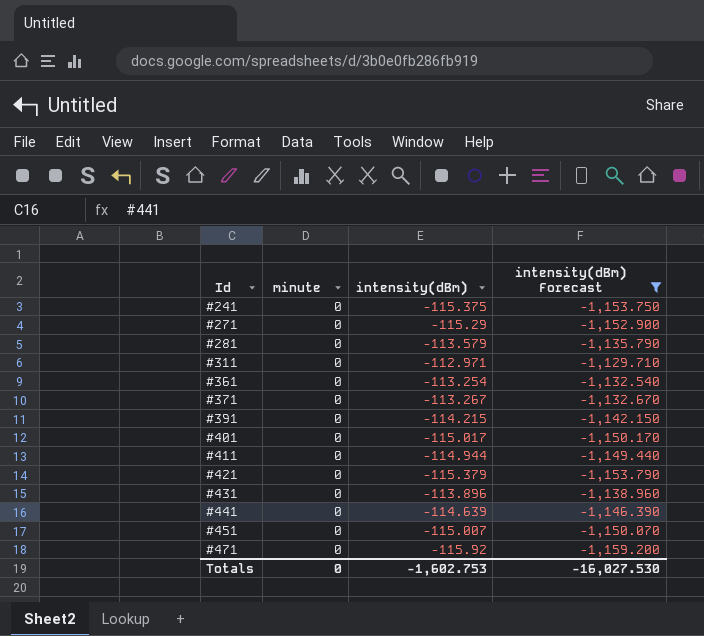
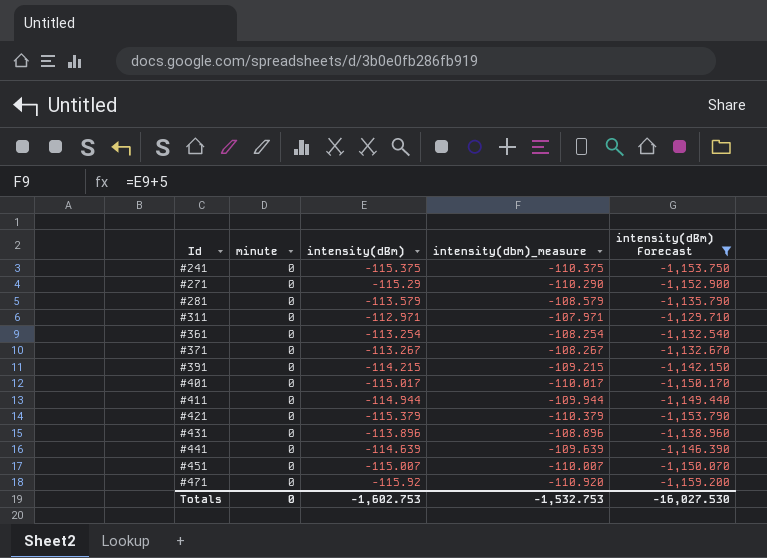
column intensity(dbm)_measure | formula: none -> [intensity(dBm)] + 5

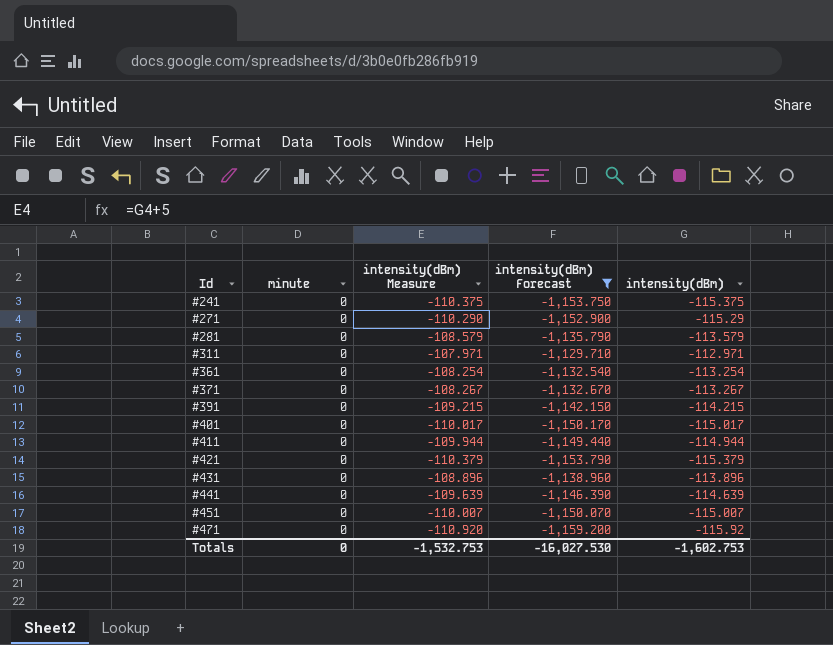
column name: intensity(dbm)_measure -> intensity(dBm) Measure
column intensity(dBm) | position: 3 -> 5

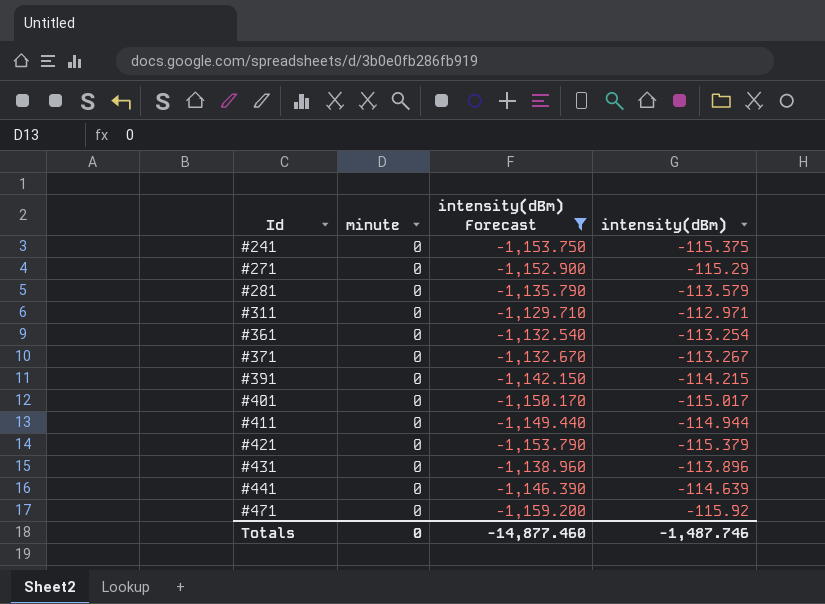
column intensity(dBm) Measure | formula: [intensity(dBm)] + 5 -> none
row #451: 0 | -110.007 | -1,150.070 | -115.007 -> none
Totals | intensity(dBm) Forecast: -16,027.530 -> -14,877.460
Totals | intensity(dBm): -1,602.753 -> -1,487.746

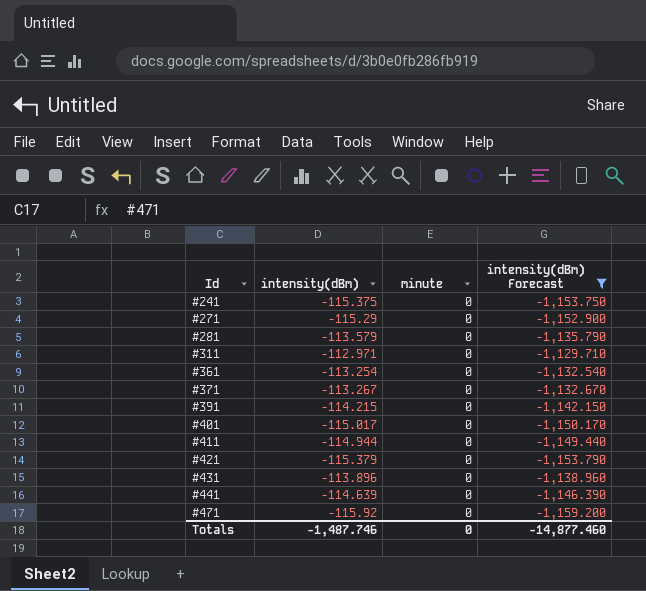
column intensity(dBm) | position: 4 -> 2

